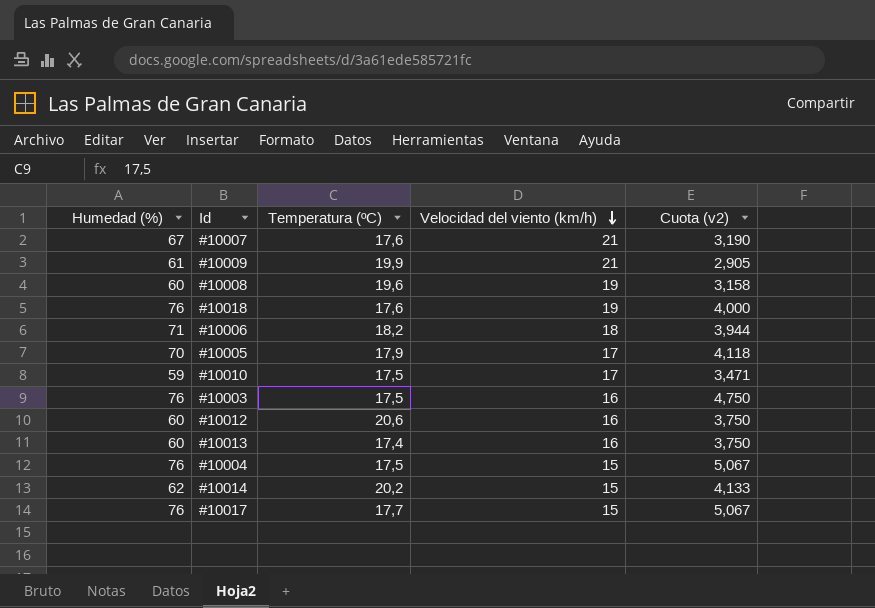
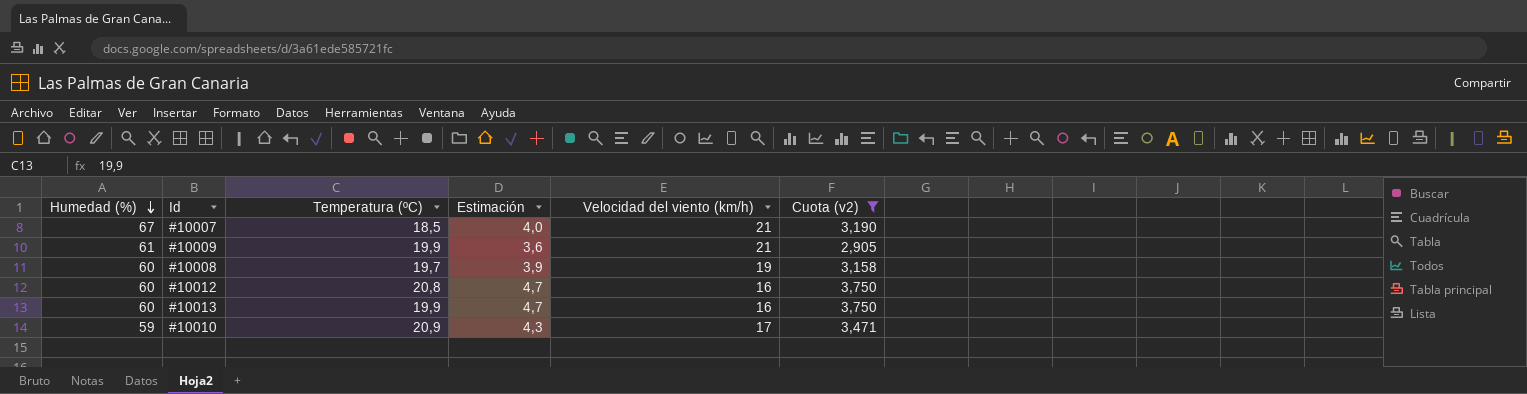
filter: none -> Cuota (v2) <= 3,750
row order: Velocidad del viento (km/h) descending -> Humedad (%) descending
column Estimación | formula: none -> [Cuota (v2)] * 1,25
#10007 | Temperatura (ºC): 17,6 -> 18,5
#10008 | Temperatura (ºC): 19,6 -> 19,7
#10012 | Temperatura (ºC): 20,6 -> 20,8
#10013 | Temperatura (ºC): 17,4 -> 19,9
#10010 | Temperatura (ºC): 17,5 -> 20,9

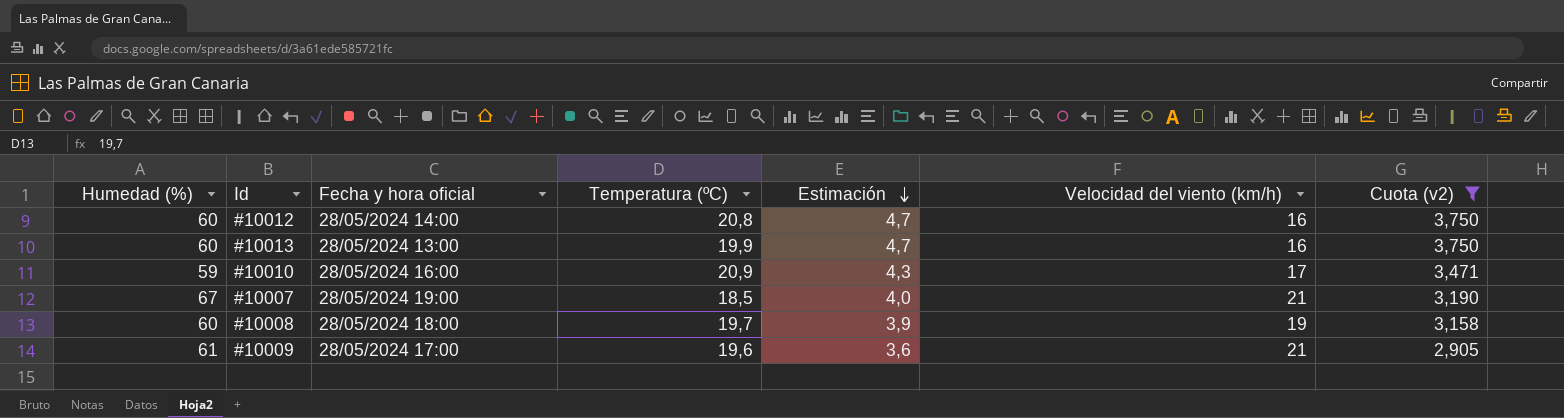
row order: Humedad (%) descending -> Estimación descending
column Fecha y hora oficial | position: none -> 3
#10009 | Temperatura (ºC): 19,9 -> 19,6

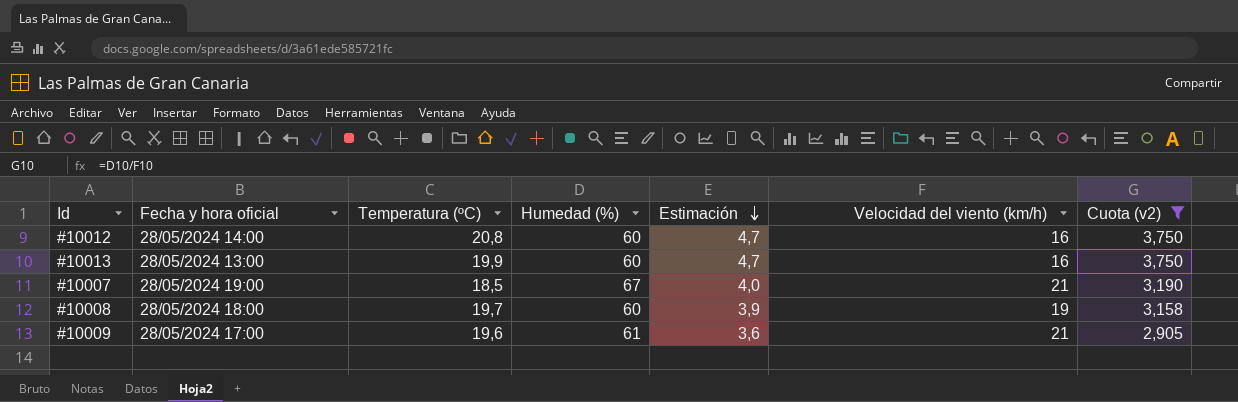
column Humedad (%) | position: 1 -> 4
row #10010: 59 | 28/05/2024 16:00 | 20,9 | 4,3 | 17 | 3,471 -> none

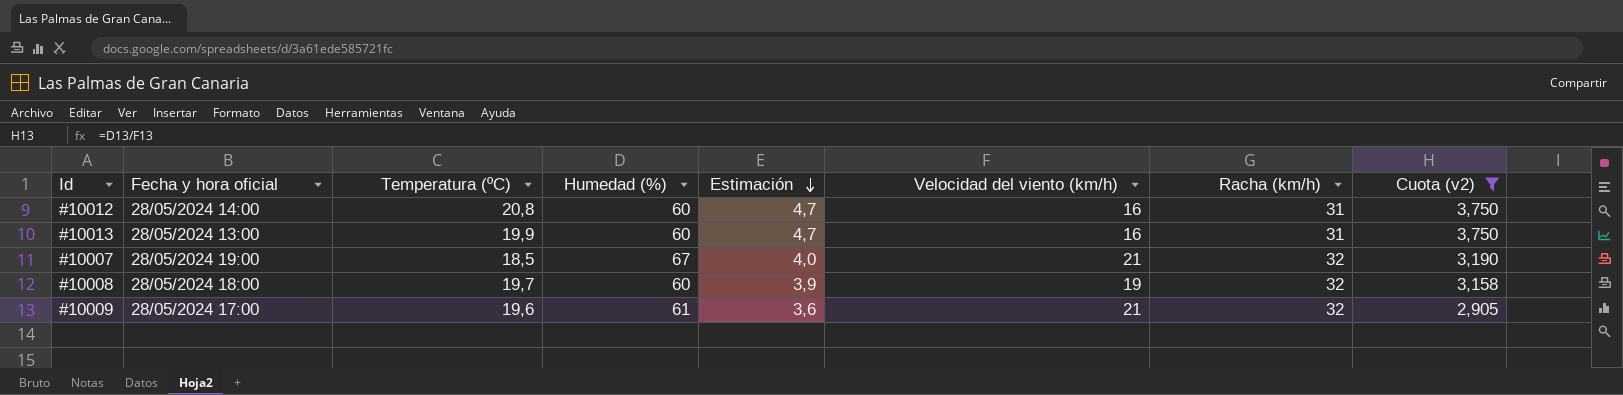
column Racha (km/h) | position: none -> 7

